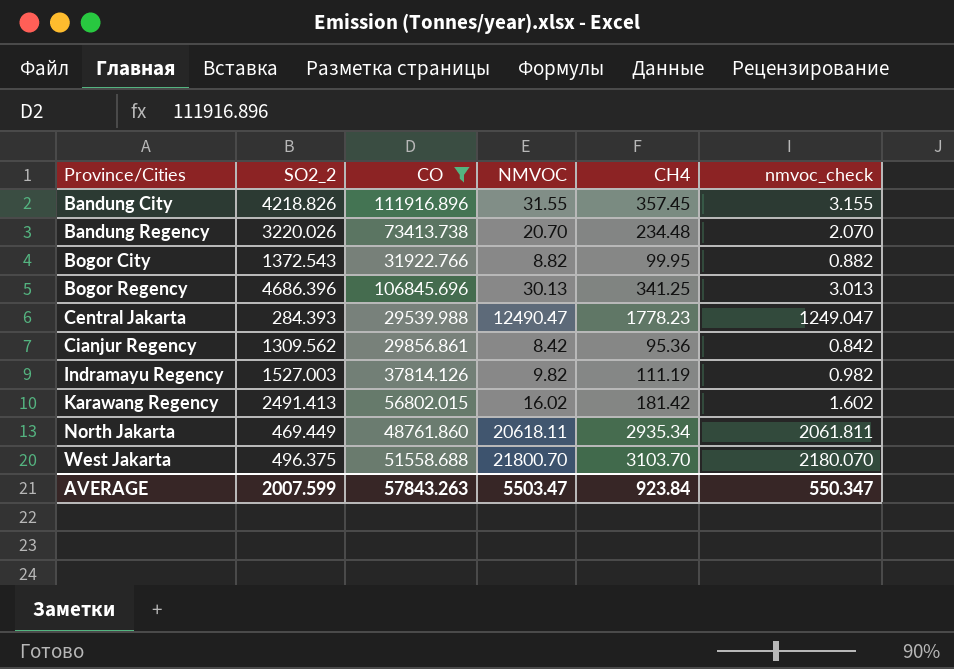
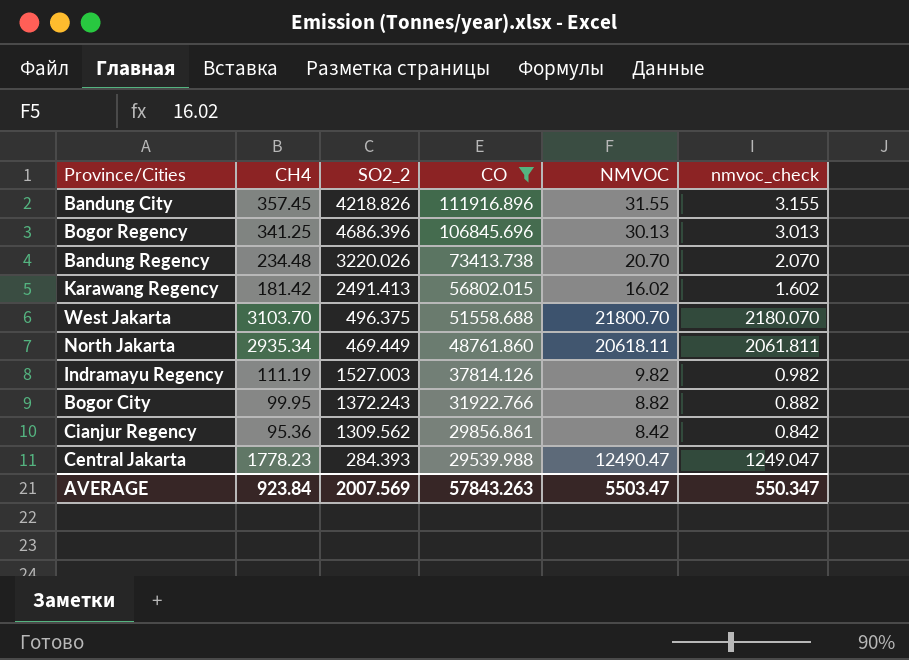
row order: Province/Cities ascending -> CO descending
column CH4 | position: 5 -> 2
Bogor City | SO2_2: 1372.543 -> 1372.243
AVERAGE | SO2_2: 2007.599 -> 2007.569

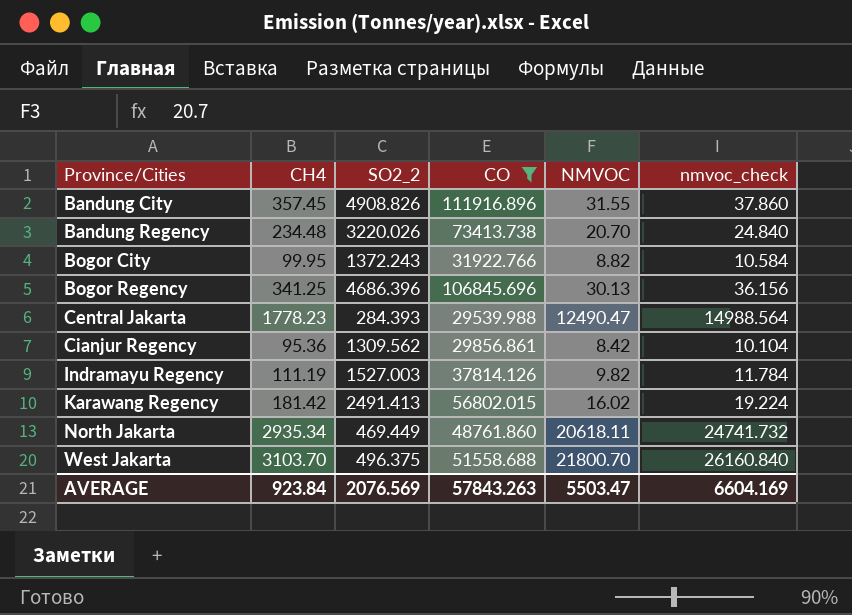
row order: CO descending -> Province/Cities ascending
column nmvoc_check | formula: [NMVOC] * 0.1 -> [NMVOC] * 1.2
Bandung City | SO2_2: 4218.826 -> 4908.826
AVERAGE | SO2_2: 2007.569 -> 2076.569
AVERAGE | nmvoc_check: 550.347 -> 6604.169

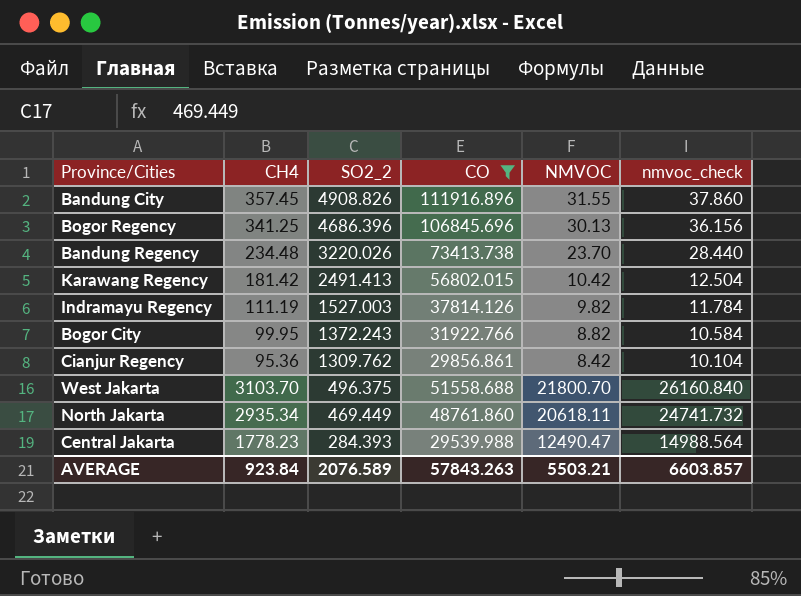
row order: Province/Cities ascending -> SO2_2 descending
Bandung Regency | NMVOC: 20.70 -> 23.70
Bandung Regency | nmvoc_check: 24.840 -> 28.440
Karawang Regency | NMVOC: 16.02 -> 10.42
Karawang Regency | nmvoc_check: 19.224 -> 12.504
Cianjur Regency | SO2_2: 1309.562 -> 1309.762
AVERAGE | SO2_2: 2076.569 -> 2076.589
AVERAGE | NMVOC: 5503.47 -> 5503.21
AVERAGE | nmvoc_check: 6604.169 -> 6603.857

